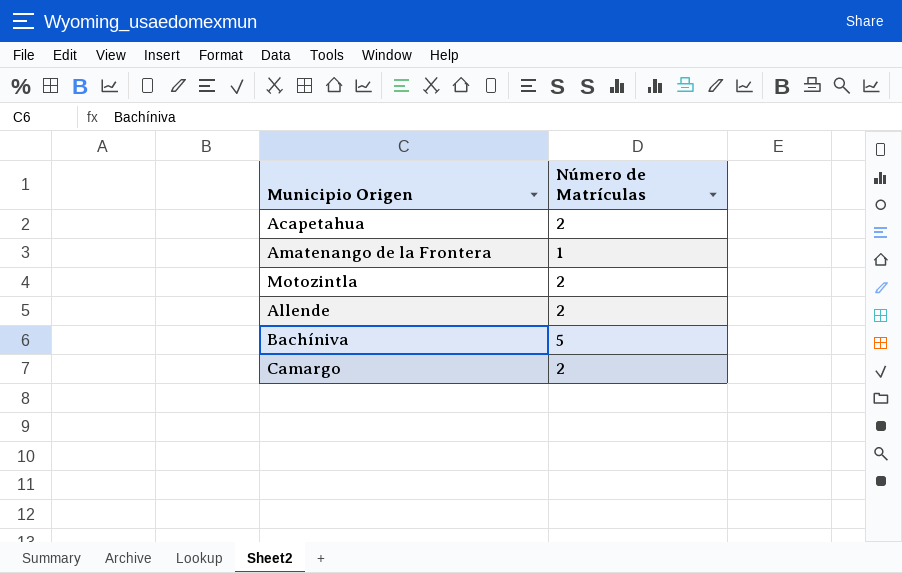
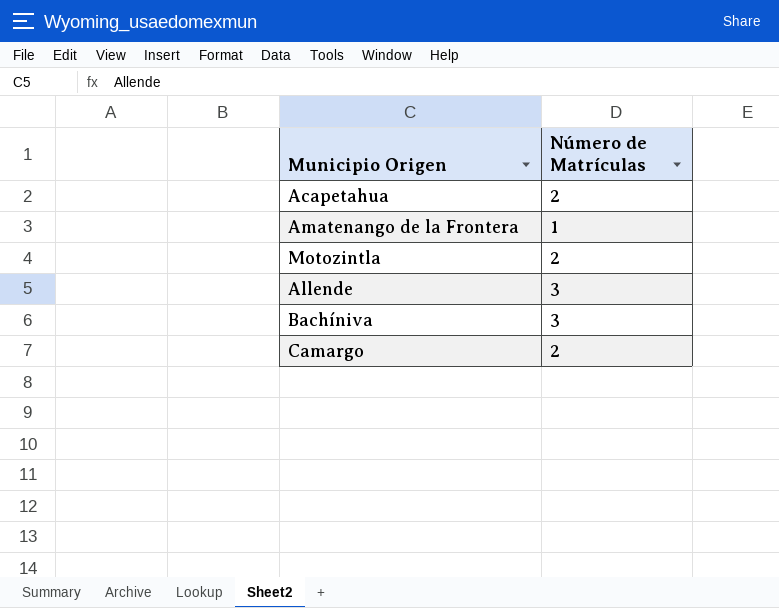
Allende | Número de Matrículas: 2 -> 3
Bachíniva | Número de Matrículas: 5 -> 3

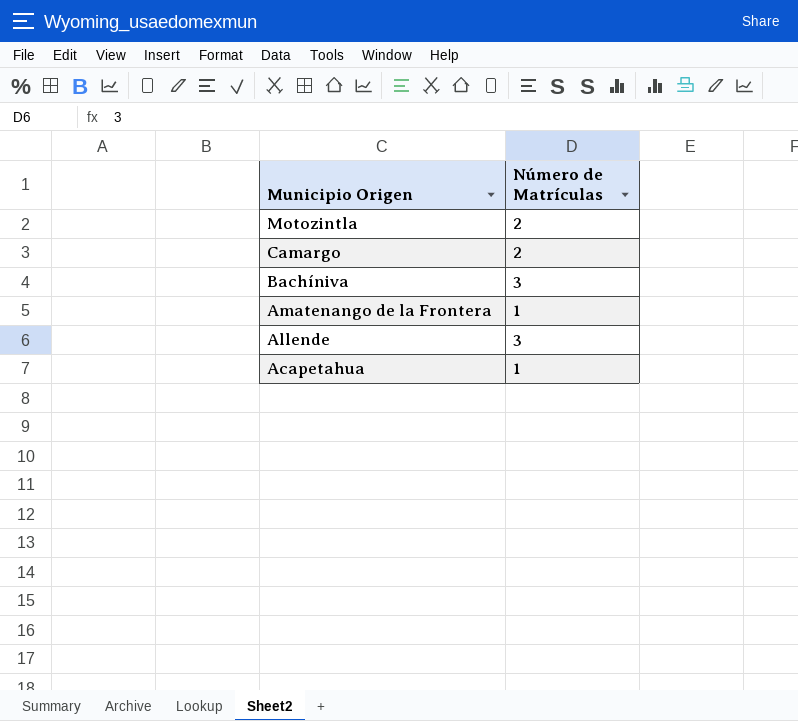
row order: none -> Municipio Origen descending
Acapetahua | Número de Matrículas: 2 -> 1

